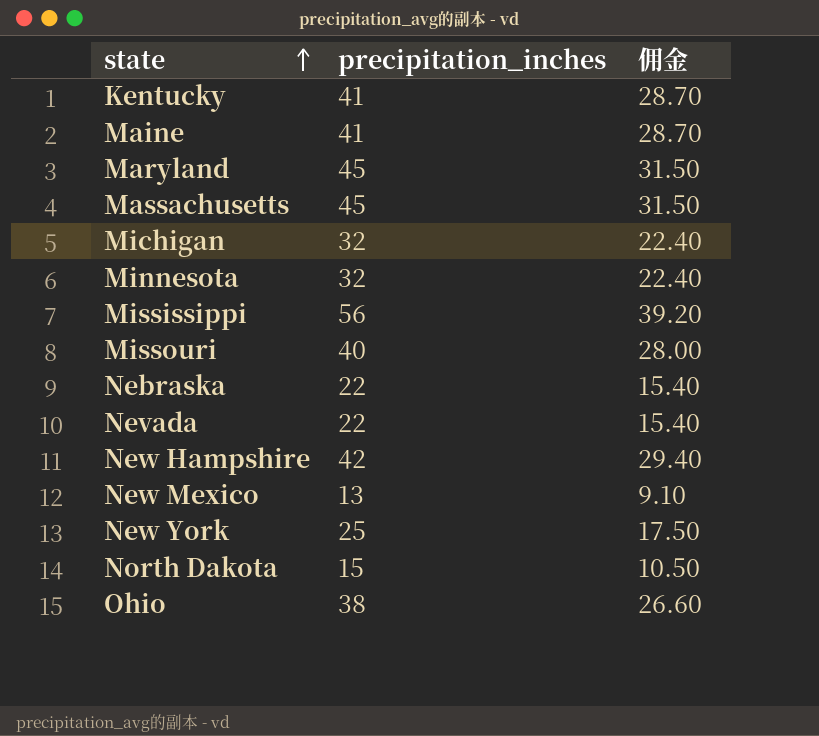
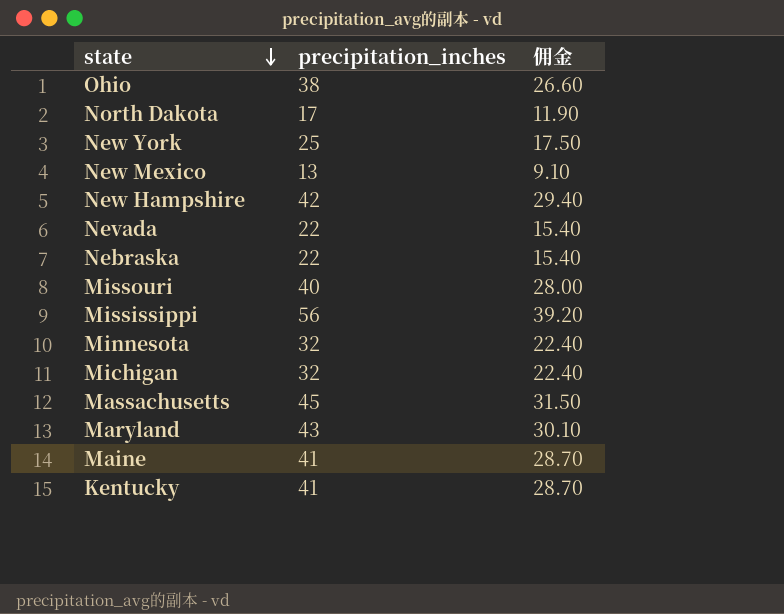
row order: state ascending -> state descending
North Dakota | precipitation_inches: 15 -> 17
North Dakota | 佣金: 10.50 -> 11.90
Maryland | precipitation_inches: 45 -> 43
Maryland | 佣金: 31.50 -> 30.10

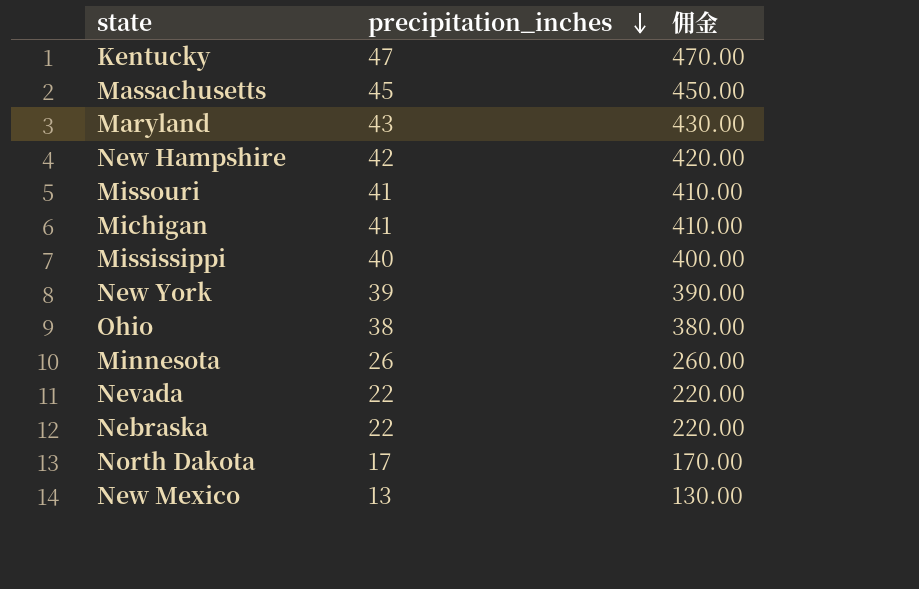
row order: state descending -> precipitation_inches descending
column 佣金 | formula: [precipitation_inches] * 0.7 -> [precipitation_inches] * 10
row Maine: 41 | 28.70 -> none
Kentucky | precipitation_inches: 41 -> 47
Missouri | precipitation_inches: 40 -> 41
Michigan | precipitation_inches: 32 -> 41
Mississippi | precipitation_inches: 56 -> 40
New York | precipitation_inches: 25 -> 39
Minnesota | precipitation_inches: 32 -> 26

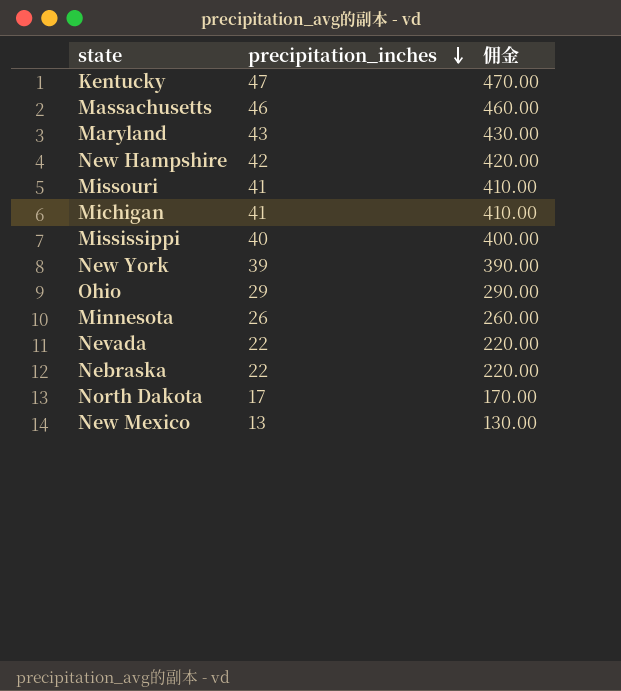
Massachusetts | precipitation_inches: 45 -> 46
Massachusetts | 佣金: 450.00 -> 460.00
Ohio | precipitation_inches: 38 -> 29
Ohio | 佣金: 380.00 -> 290.00

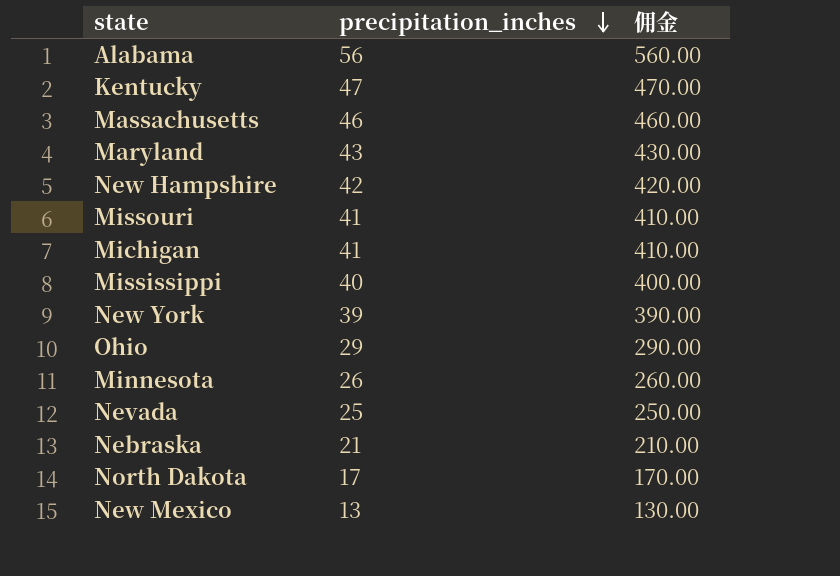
row Alabama: none -> 56 | 560.00
Nevada | precipitation_inches: 22 -> 25
Nevada | 佣金: 220.00 -> 250.00
Nebraska | precipitation_inches: 22 -> 21
Nebraska | 佣金: 220.00 -> 210.00

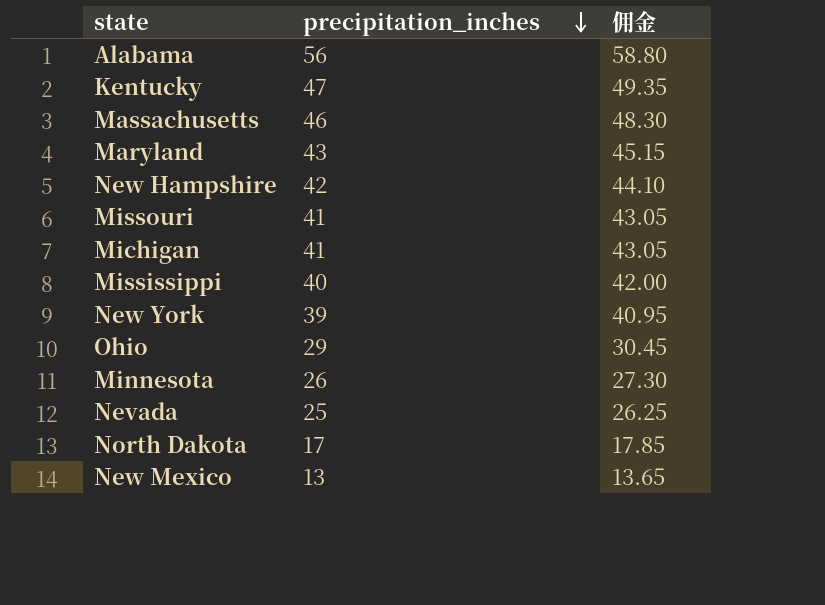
column 佣金 | formula: [precipitation_inches] * 10 -> [precipitation_inches] * 1.05
row Nebraska: 21 | 210.00 -> none

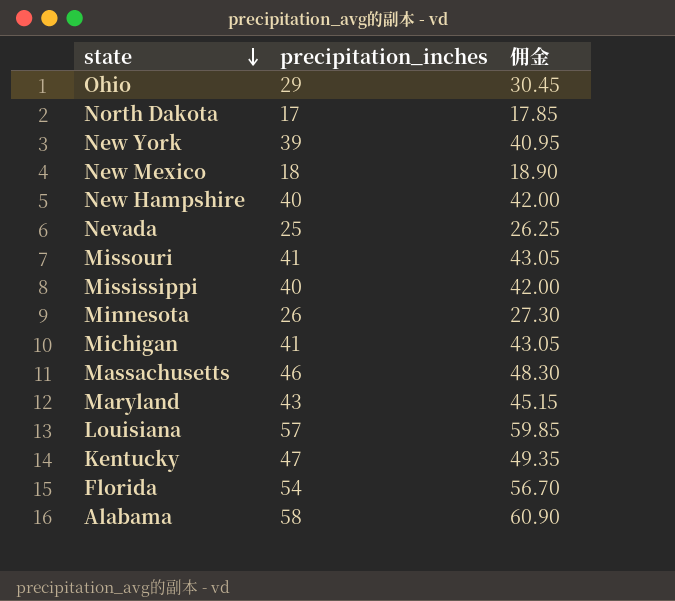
row order: precipitation_inches descending -> state descending
New Mexico | precipitation_inches: 13 -> 18
New Mexico | 佣金: 13.65 -> 18.90
New Hampshire | precipitation_inches: 42 -> 40
New Hampshire | 佣金: 44.10 -> 42.00
row Louisiana: none -> 57 | 59.85
row Florida: none -> 54 | 56.70
Alabama | precipitation_inches: 56 -> 58
Alabama | 佣金: 58.80 -> 60.90

